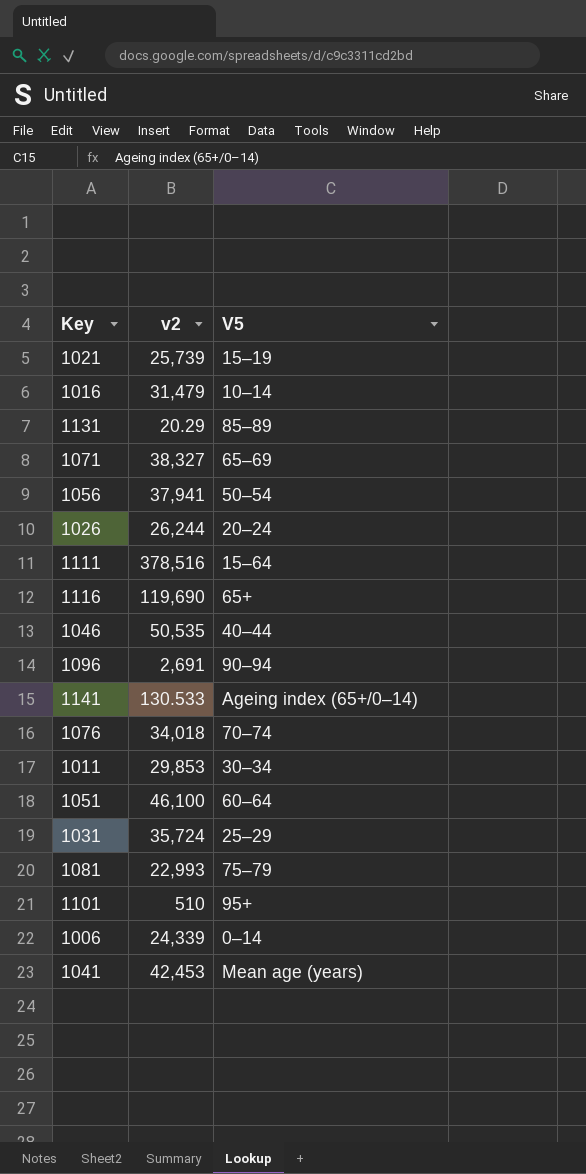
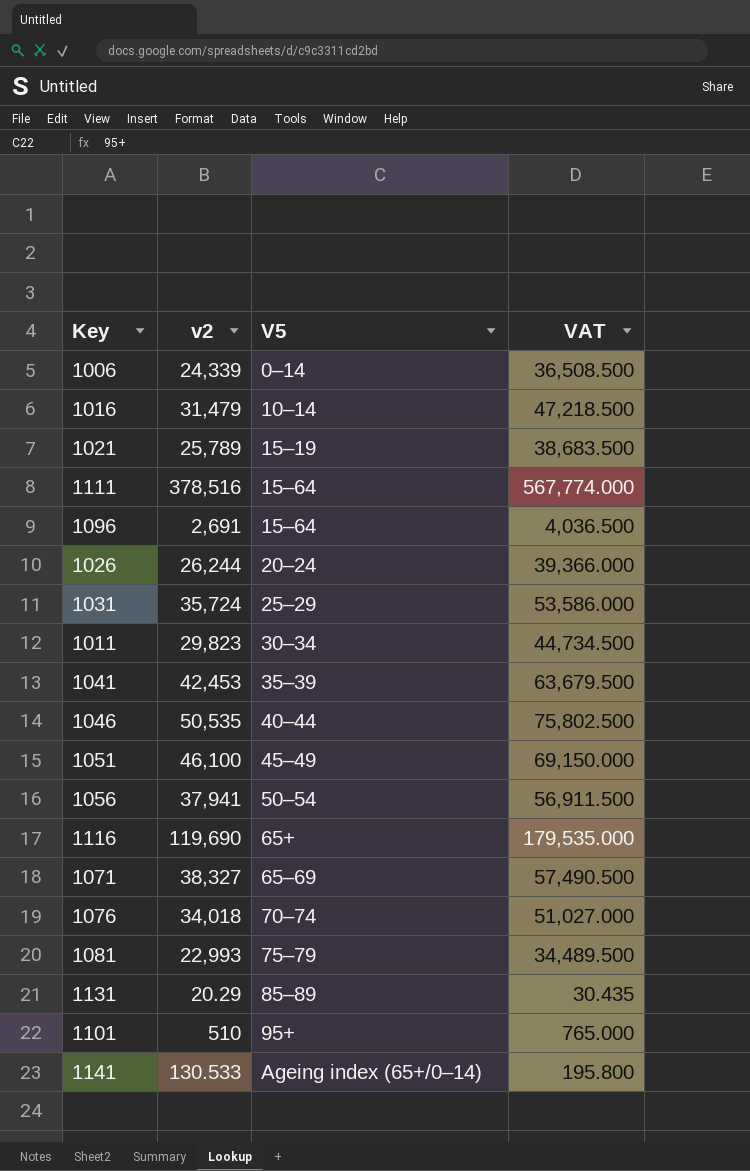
row order: none -> V5 ascending
column VAT | formula: none -> [v2] * 1.5
1021 | v2: 25,739 -> 25,789
1096 | V5: 90–94 -> 15–64
1011 | v2: 29,853 -> 29,823
1041 | V5: Mean age (years) -> 35–39
1051 | V5: 60–64 -> 45–49

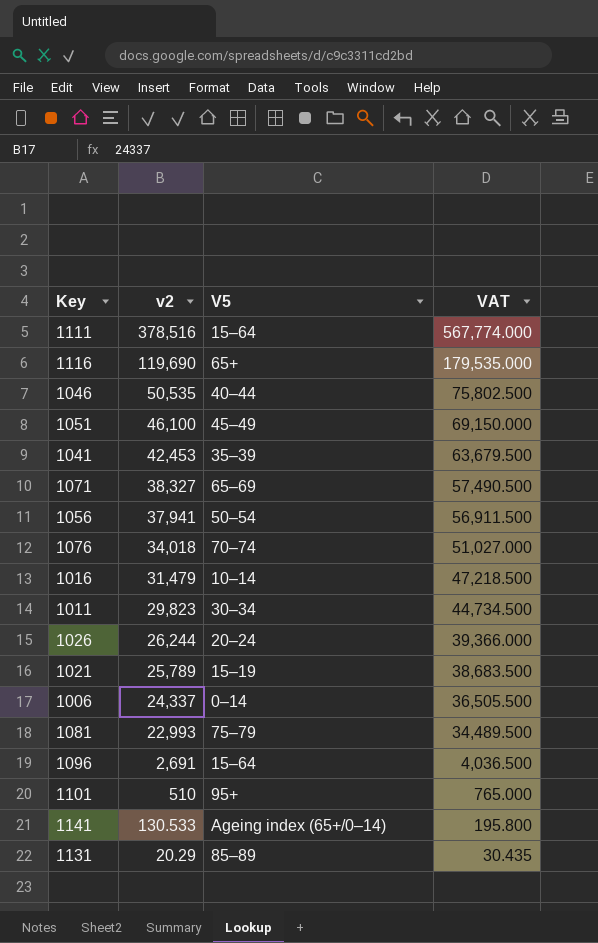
row order: V5 ascending -> v2 descending
row 1031: 35,724 | 25–29 | 53,586.000 -> none
1006 | v2: 24,339 -> 24,337
1006 | VAT: 36,508.500 -> 36,505.500

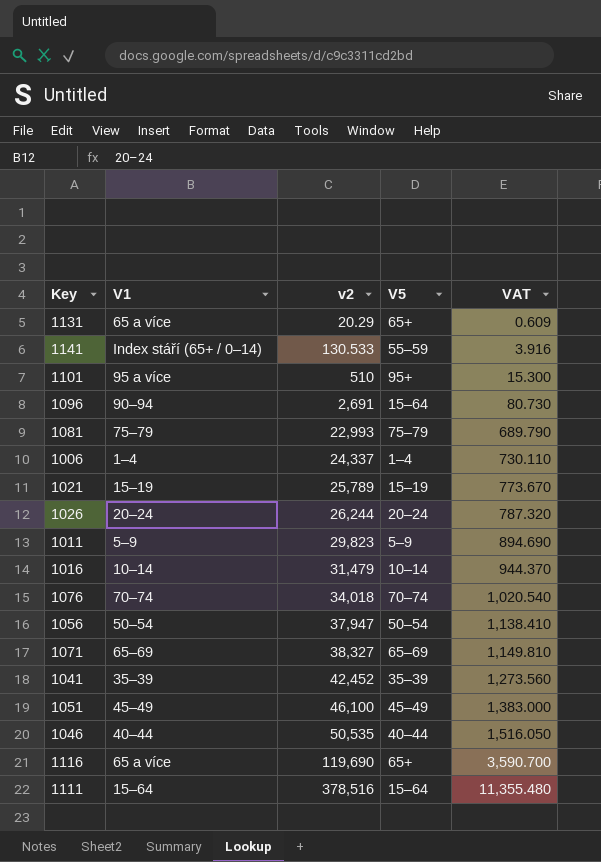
row order: v2 descending -> v2 ascending
column V1 | position: none -> 2
column VAT | formula: [v2] * 1.5 -> [v2] * 0.03
1131 | V5: 85–89 -> 65+
1141 | V5: Ageing index (65+/0–14) -> 55–59
1006 | V5: 0–14 -> 1–4
1011 | V5: 30–34 -> 5–9
1056 | v2: 37,941 -> 37,947
1041 | v2: 42,453 -> 42,452

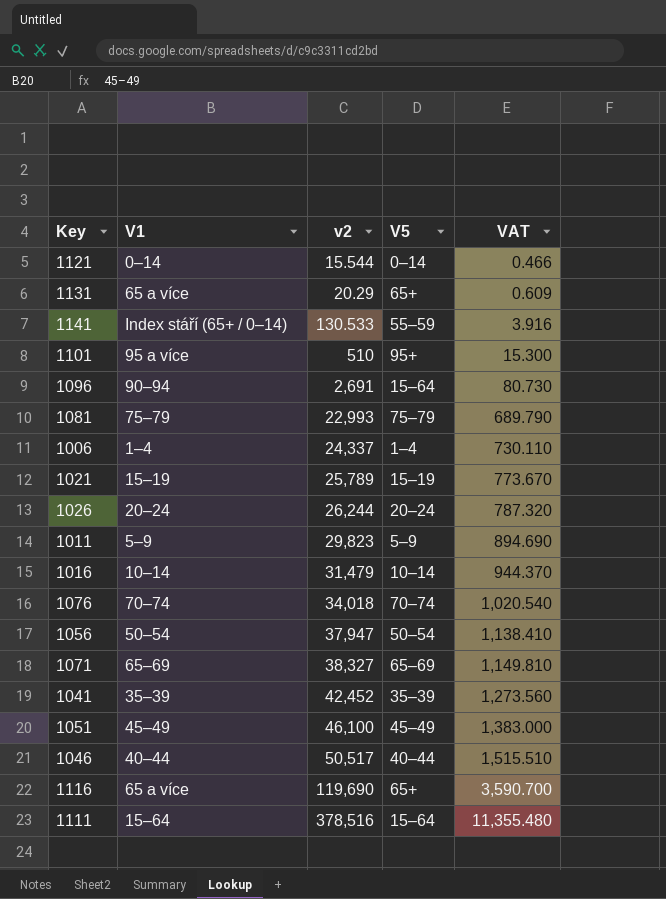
row 1121: none -> 0–14 | 15.544 | 0–14 | 0.466
1046 | v2: 50,535 -> 50,517
1046 | VAT: 1,516.050 -> 1,515.510

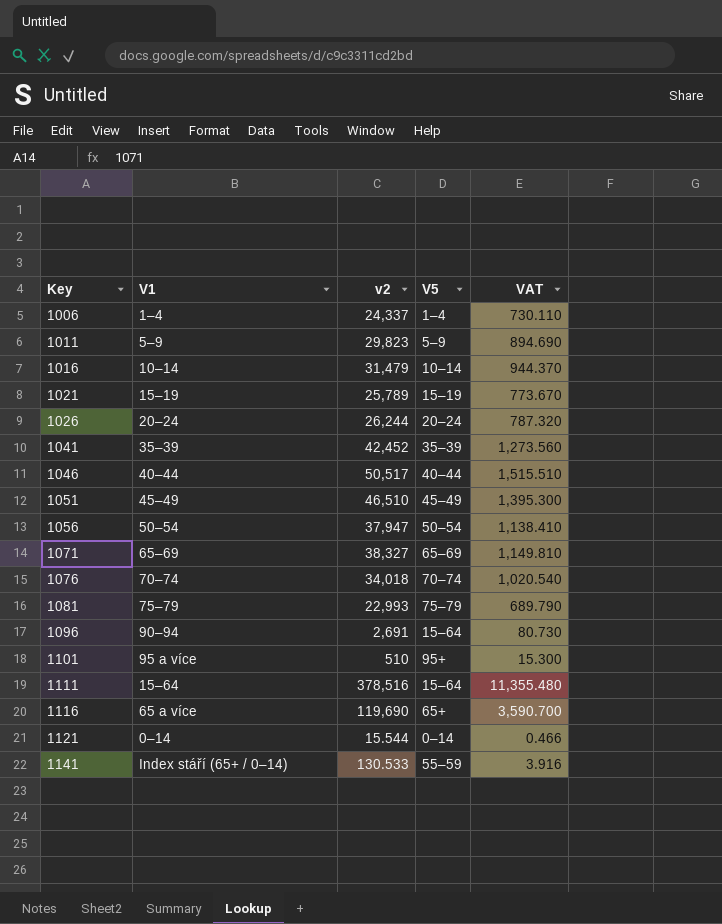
row order: v2 ascending -> Key ascending
row 1131: 65 a více | 20.29 | 65+ | 0.609 -> none
1051 | v2: 46,100 -> 46,510
1051 | VAT: 1,383.000 -> 1,395.300

